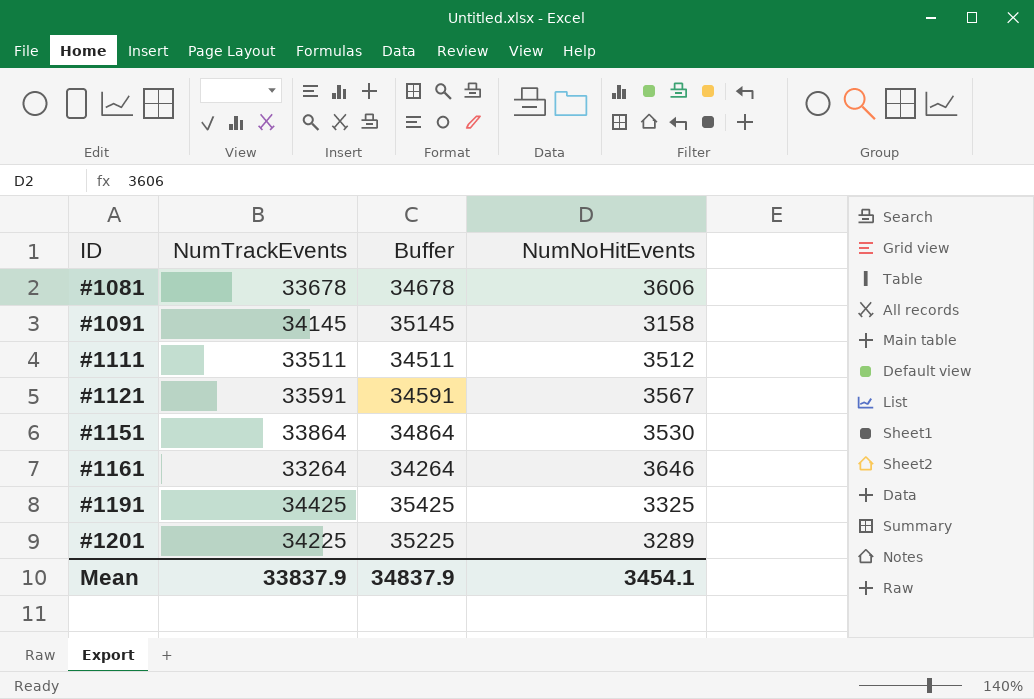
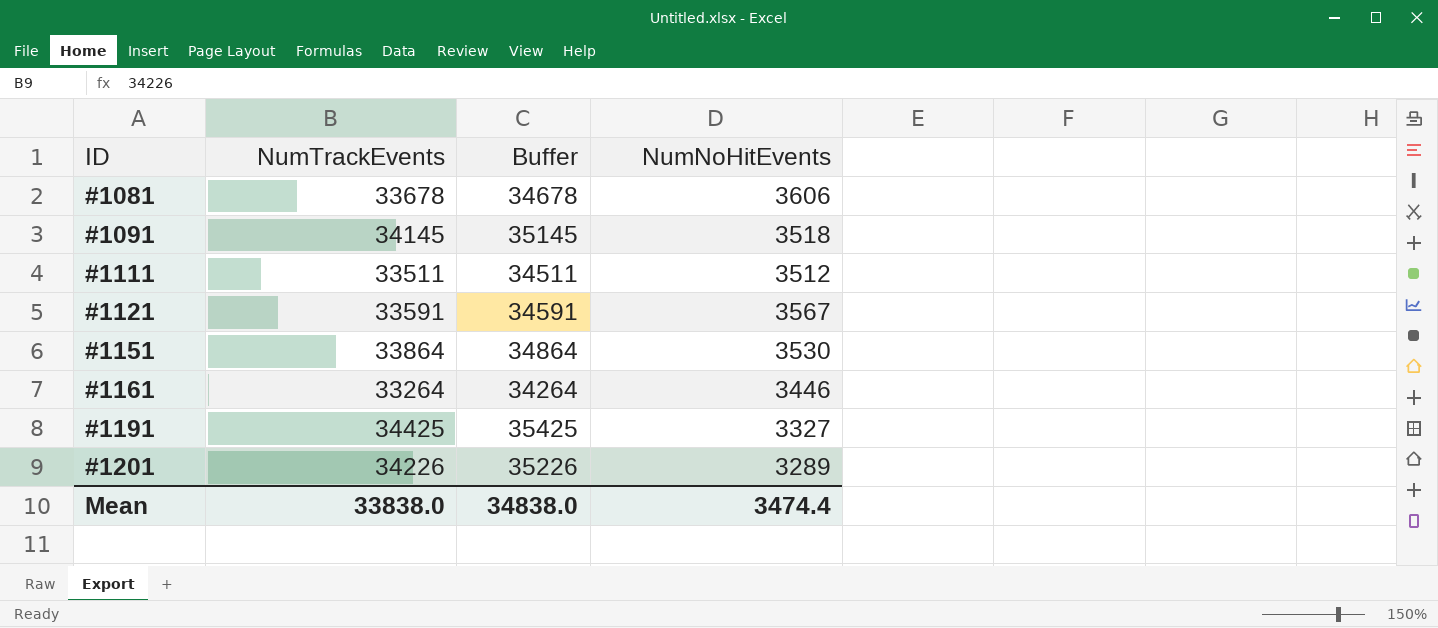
#1091 | NumNoHitEvents: 3158 -> 3518
#1161 | NumNoHitEvents: 3646 -> 3446
#1191 | NumNoHitEvents: 3325 -> 3327
#1201 | NumTrackEvents: 34225 -> 34226
#1201 | Buffer: 35225 -> 35226
Mean | NumTrackEvents: 33837.9 -> 33838.0
Mean | Buffer: 34837.9 -> 34838.0
Mean | NumNoHitEvents: 3454.1 -> 3474.4

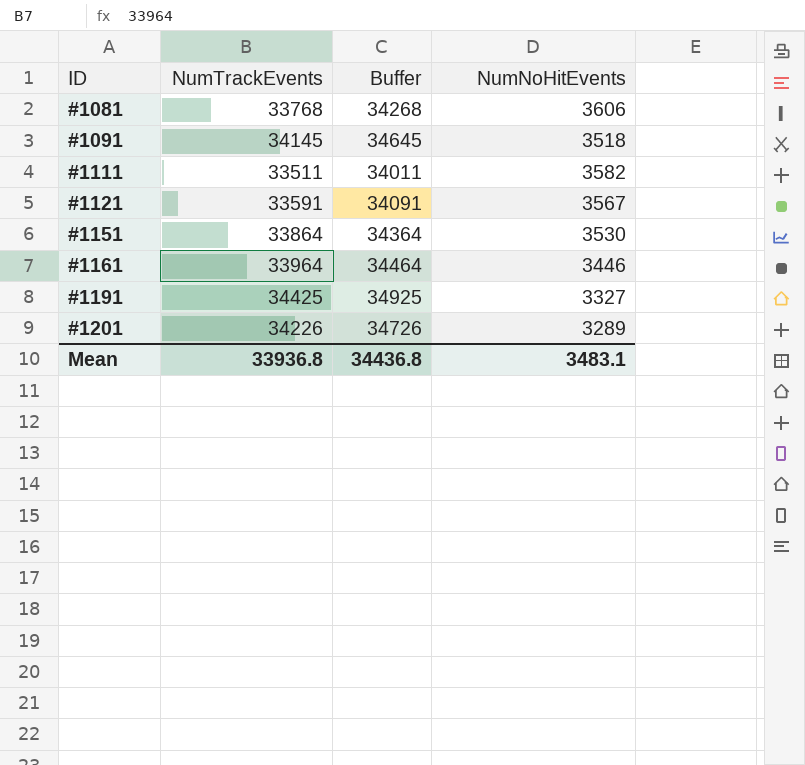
column Buffer | formula: [NumTrackEvents] + 1000 -> [NumTrackEvents] + 500
#1081 | NumTrackEvents: 33678 -> 33768
#1111 | NumNoHitEvents: 3512 -> 3582
#1161 | NumTrackEvents: 33264 -> 33964
Mean | NumTrackEvents: 33838.0 -> 33936.8
Mean | Buffer: 34838.0 -> 34436.8
Mean | NumNoHitEvents: 3474.4 -> 3483.1

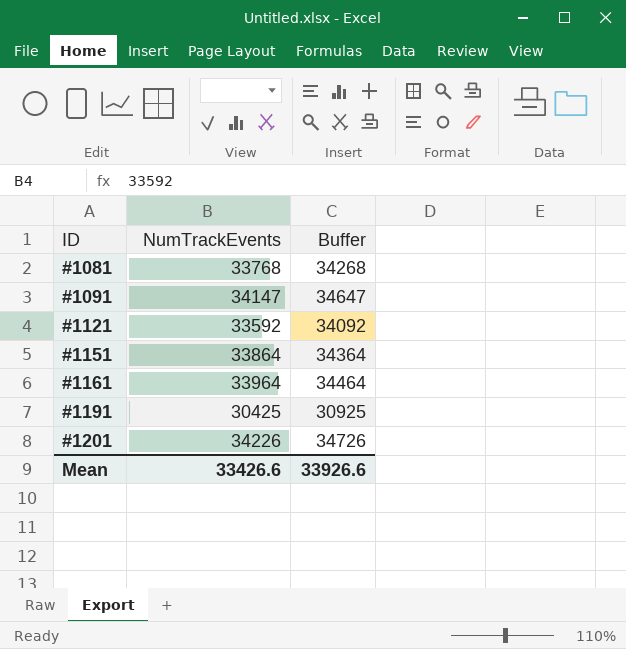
column NumNoHitEvents | position: 4 -> none
row #1111: 33511 | 34011 | 3582 -> none
#1091 | NumTrackEvents: 34145 -> 34147
#1091 | Buffer: 34645 -> 34647
#1121 | NumTrackEvents: 33591 -> 33592
#1121 | Buffer: 34091 -> 34092
#1191 | NumTrackEvents: 34425 -> 30425
#1191 | Buffer: 34925 -> 30925
Mean | NumTrackEvents: 33936.8 -> 33426.6
Mean | Buffer: 34436.8 -> 33926.6

